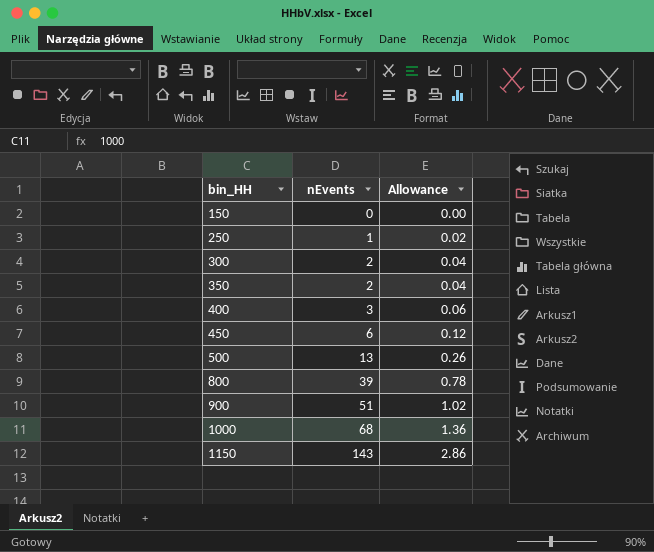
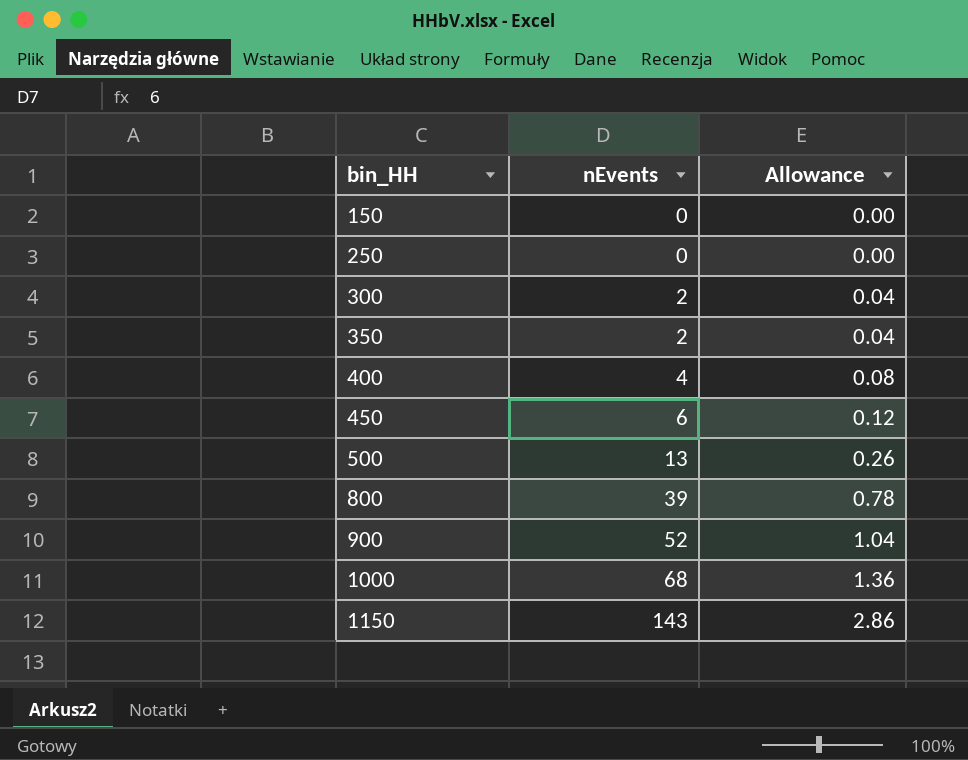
250 | nEvents: 1 -> 0
250 | Allowance: 0.02 -> 0.00
400 | nEvents: 3 -> 4
400 | Allowance: 0.06 -> 0.08
900 | nEvents: 51 -> 52
900 | Allowance: 1.02 -> 1.04

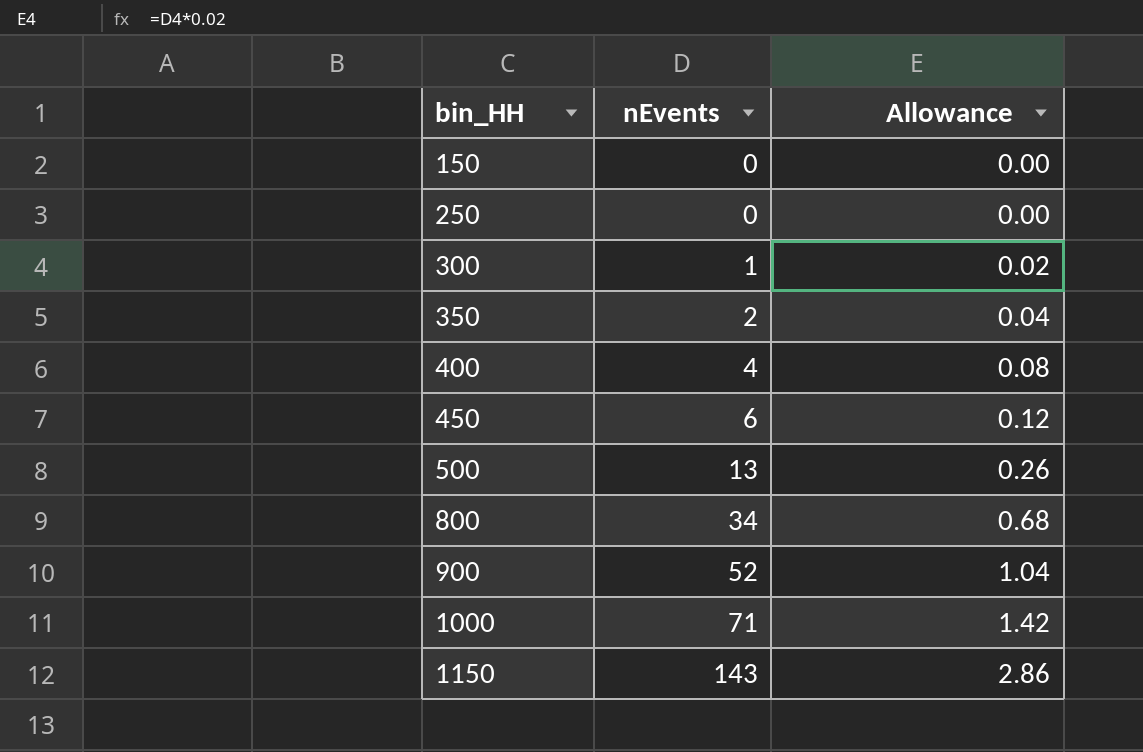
300 | nEvents: 2 -> 1
300 | Allowance: 0.04 -> 0.02
800 | nEvents: 39 -> 34
800 | Allowance: 0.78 -> 0.68
1000 | nEvents: 68 -> 71
1000 | Allowance: 1.36 -> 1.42

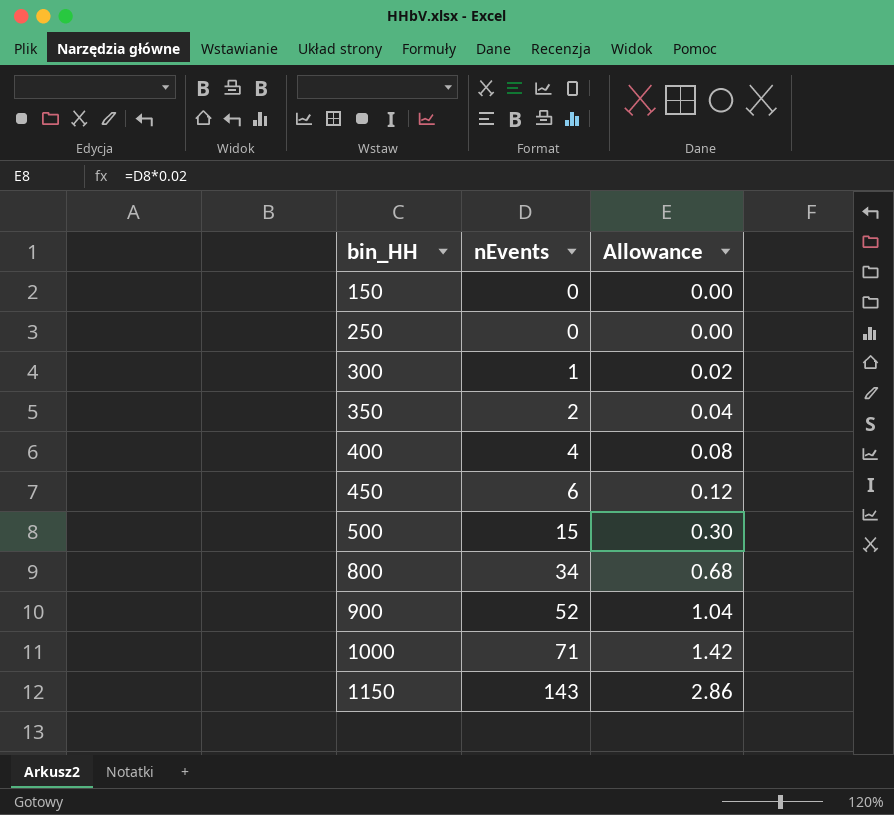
500 | nEvents: 13 -> 15
500 | Allowance: 0.26 -> 0.30

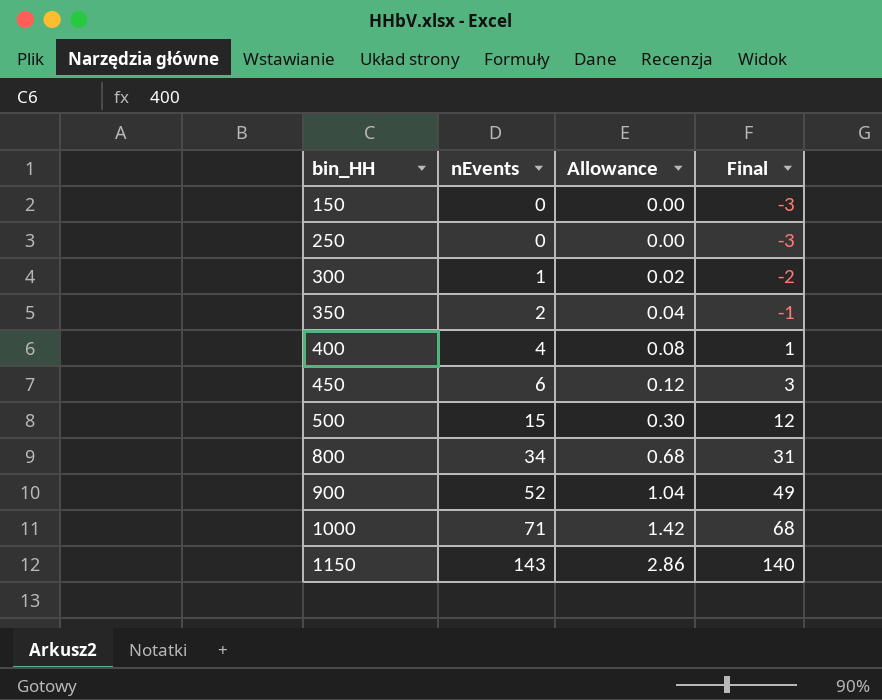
column Final | formula: none -> [nEvents] - 3

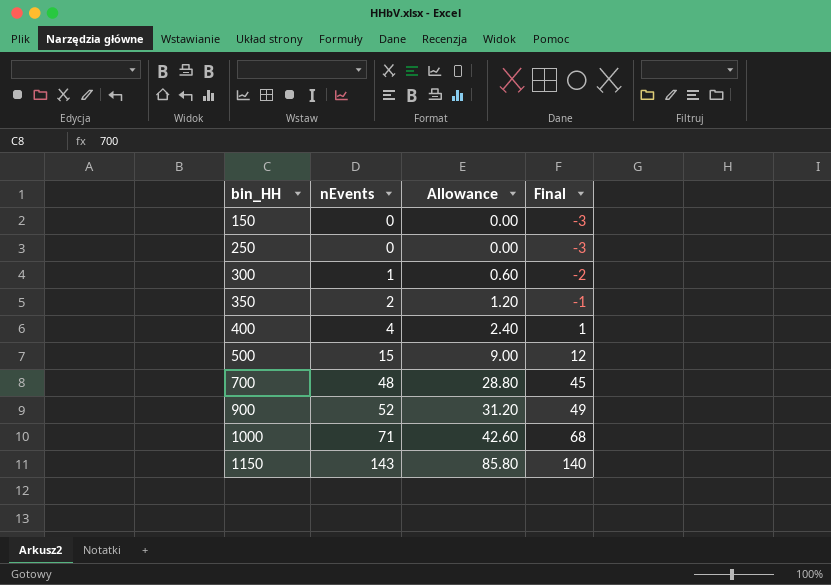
column Allowance | formula: [nEvents] * 0.02 -> [nEvents] * 0.6
row 450: 6 | 0.12 | 3 -> none
row 800: 34 | 0.68 | 31 -> none
row 700: none -> 48 | 28.80 | 45

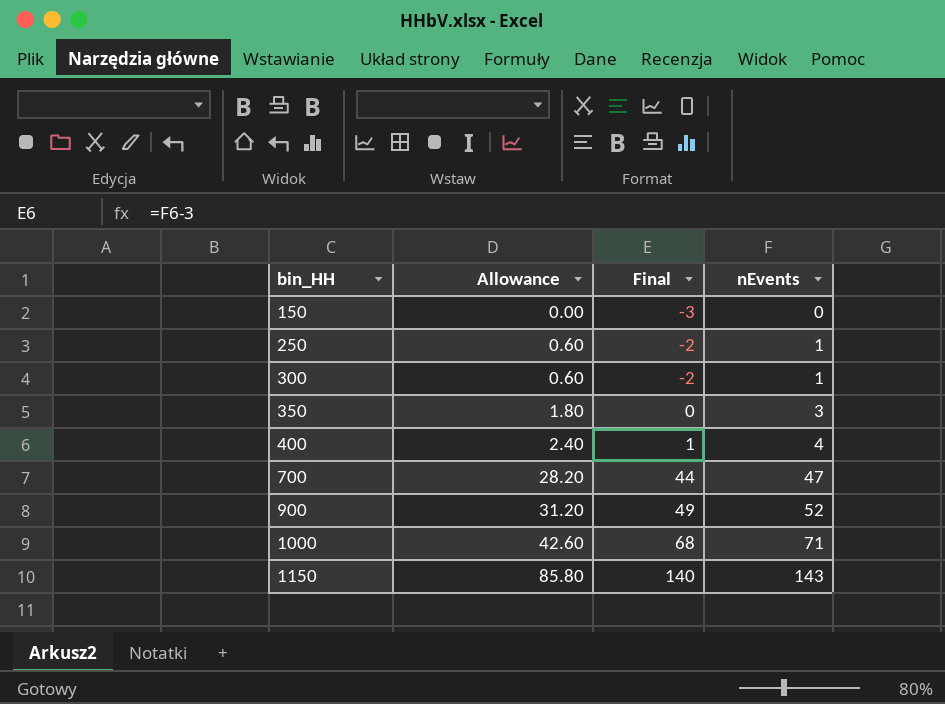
column nEvents | position: 2 -> 4
row 500: 15 | 9.00 | 12 -> none
250 | Allowance: 0.00 -> 0.60
250 | Final: -3 -> -2
250 | nEvents: 0 -> 1
350 | Allowance: 1.20 -> 1.80
350 | Final: -1 -> 0
350 | nEvents: 2 -> 3
700 | Allowance: 28.80 -> 28.20
700 | Final: 45 -> 44
700 | nEvents: 48 -> 47

